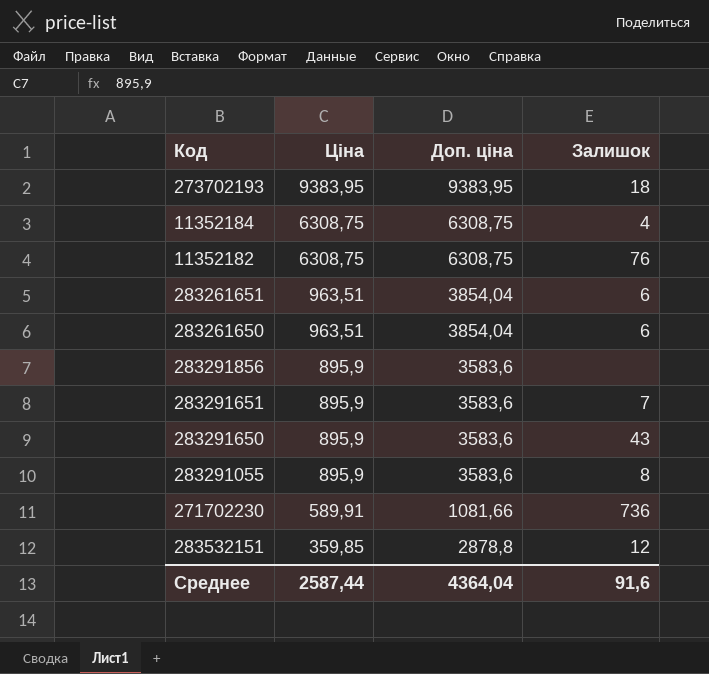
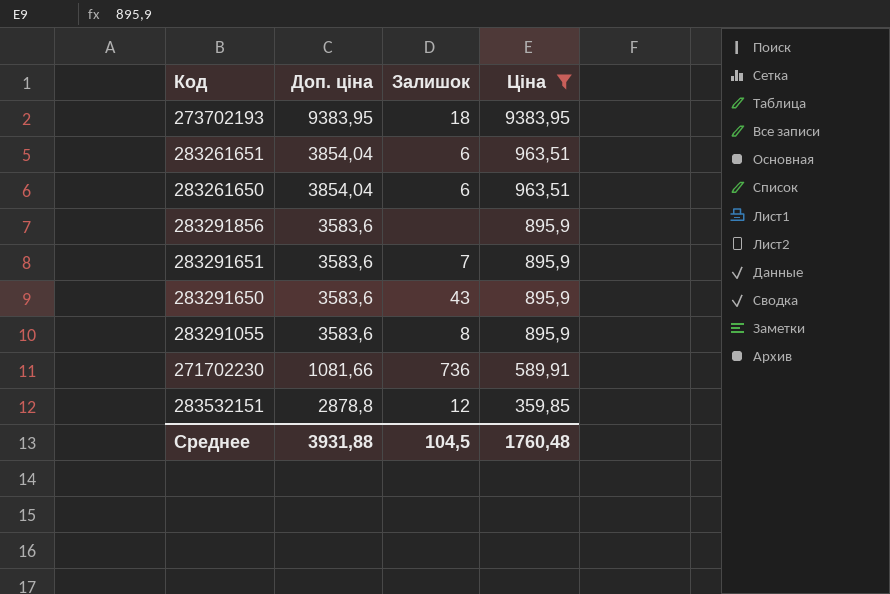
filter: none -> Ціна != 6308,75
column Ціна | position: 2 -> 4
Среднее | Доп. ціна: 4364,04 -> 3931,88
Среднее | Залишок: 91,6 -> 104,5
Среднее | Ціна: 2587,44 -> 1760,48

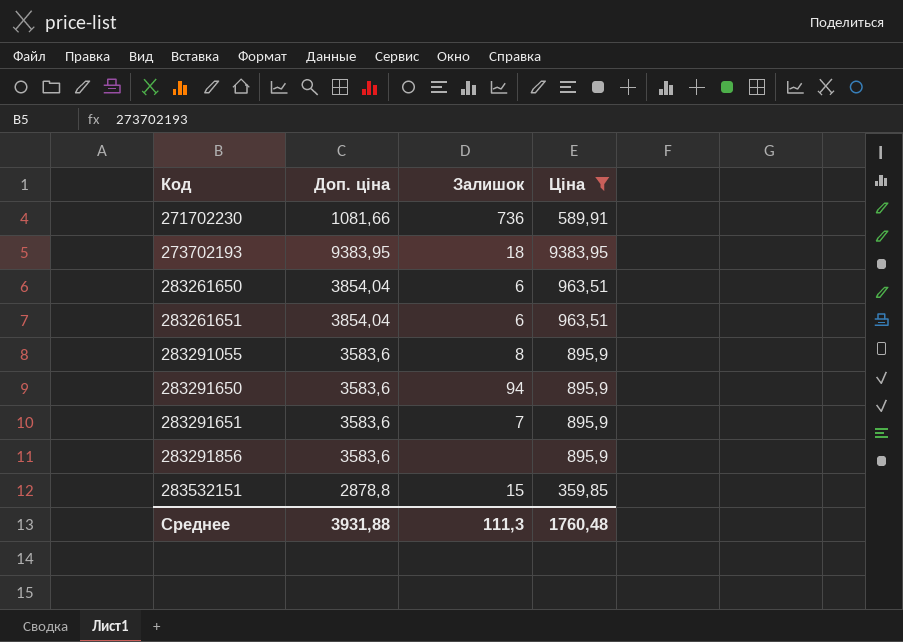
row order: Ціна descending -> Код ascending
283291650 | Залишок: 43 -> 94
283532151 | Залишок: 12 -> 15
Среднее | Залишок: 104,5 -> 111,3

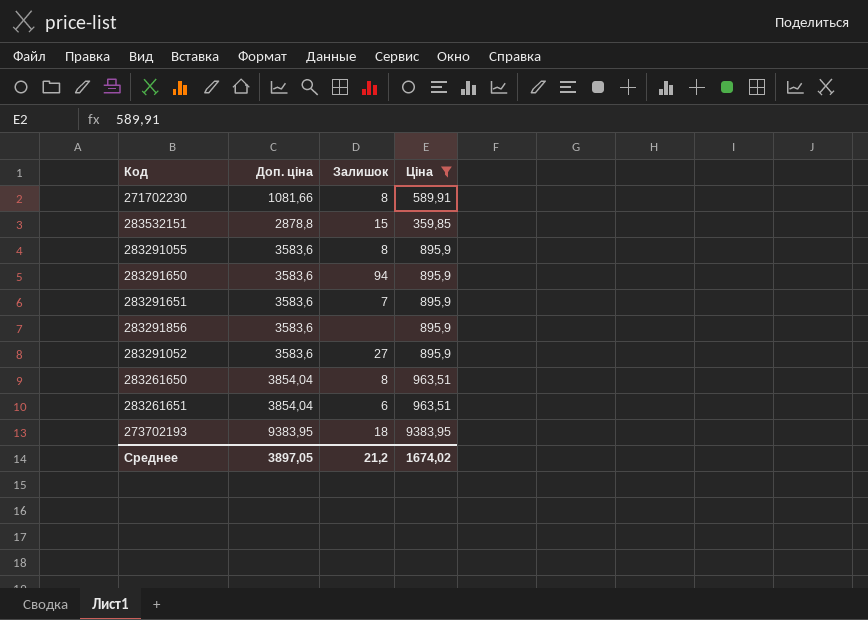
row order: Код ascending -> Доп. ціна ascending
271702230 | Залишок: 736 -> 8
row 283291052: none -> 3583,6 | 27 | 895,9
283261650 | Залишок: 6 -> 8
Среднее | Доп. ціна: 3931,88 -> 3897,05
Среднее | Залишок: 111,3 -> 21,2
Среднее | Ціна: 1760,48 -> 1674,02

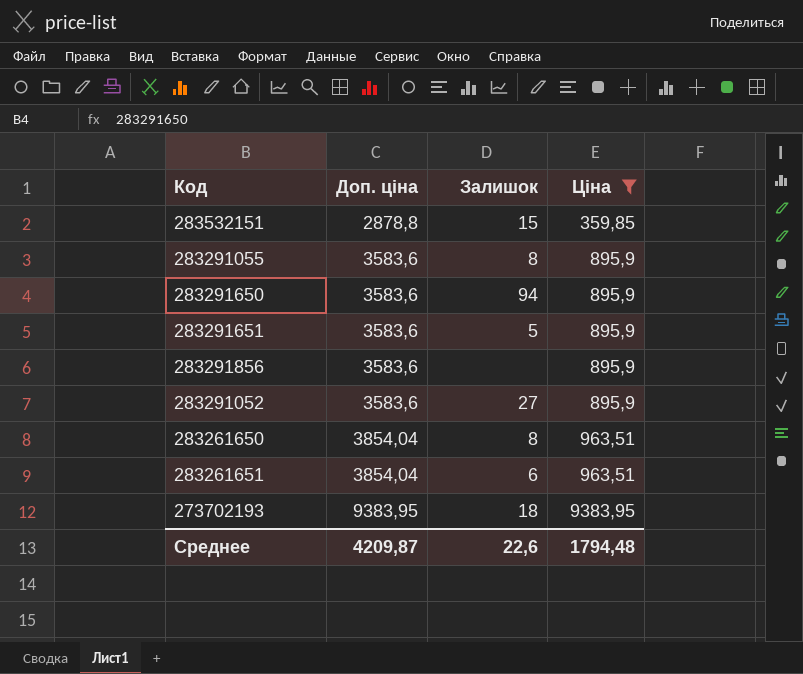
row 271702230: 1081,66 | 8 | 589,91 -> none
283291651 | Залишок: 7 -> 5
Среднее | Доп. ціна: 3897,05 -> 4209,87
Среднее | Залишок: 21,2 -> 22,6
Среднее | Ціна: 1674,02 -> 1794,48

